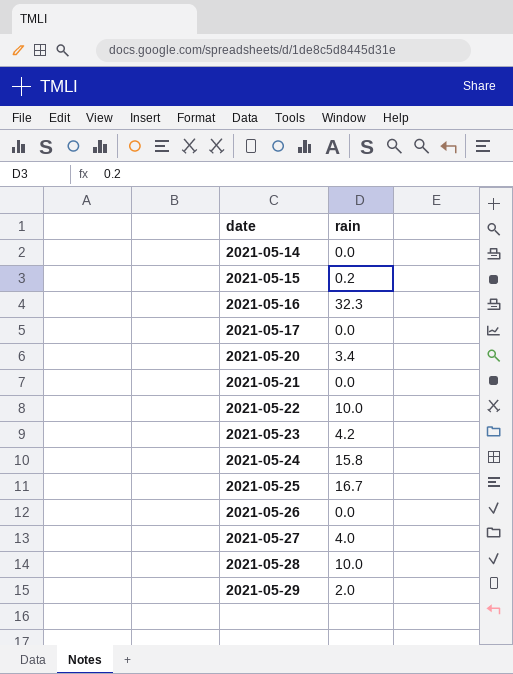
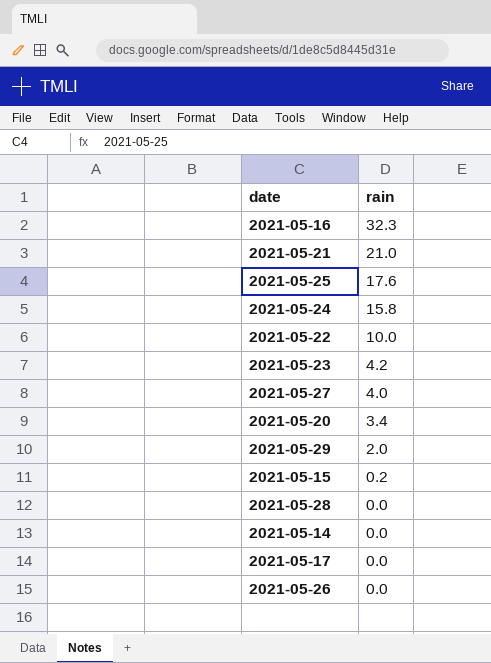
row order: date ascending -> rain descending
2021-05-21 | rain: 0.0 -> 21.0
2021-05-25 | rain: 16.7 -> 17.6
2021-05-28 | rain: 10.0 -> 0.0

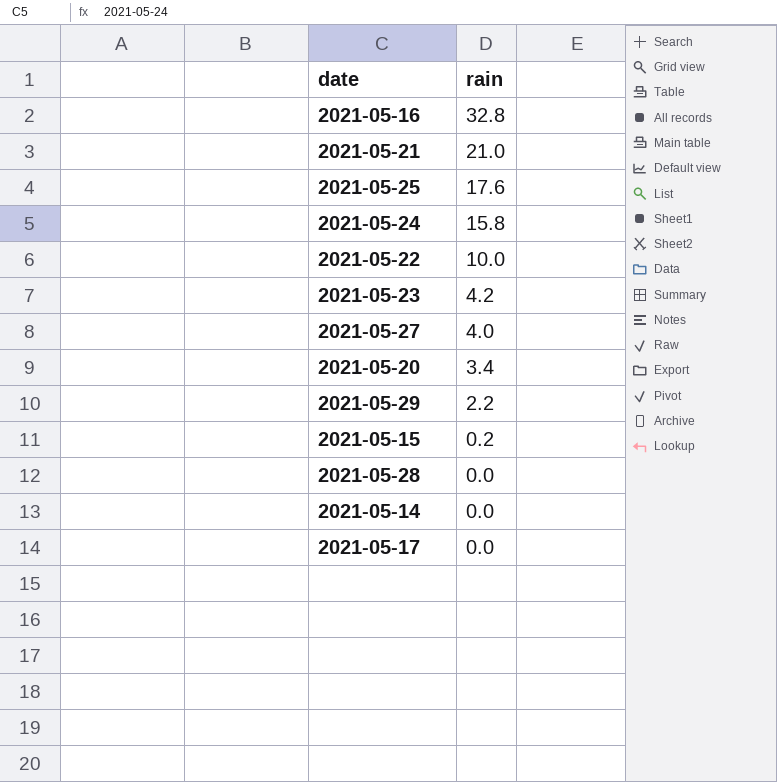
row 2021-05-26: 0.0 -> none
2021-05-16 | rain: 32.3 -> 32.8
2021-05-29 | rain: 2.0 -> 2.2

